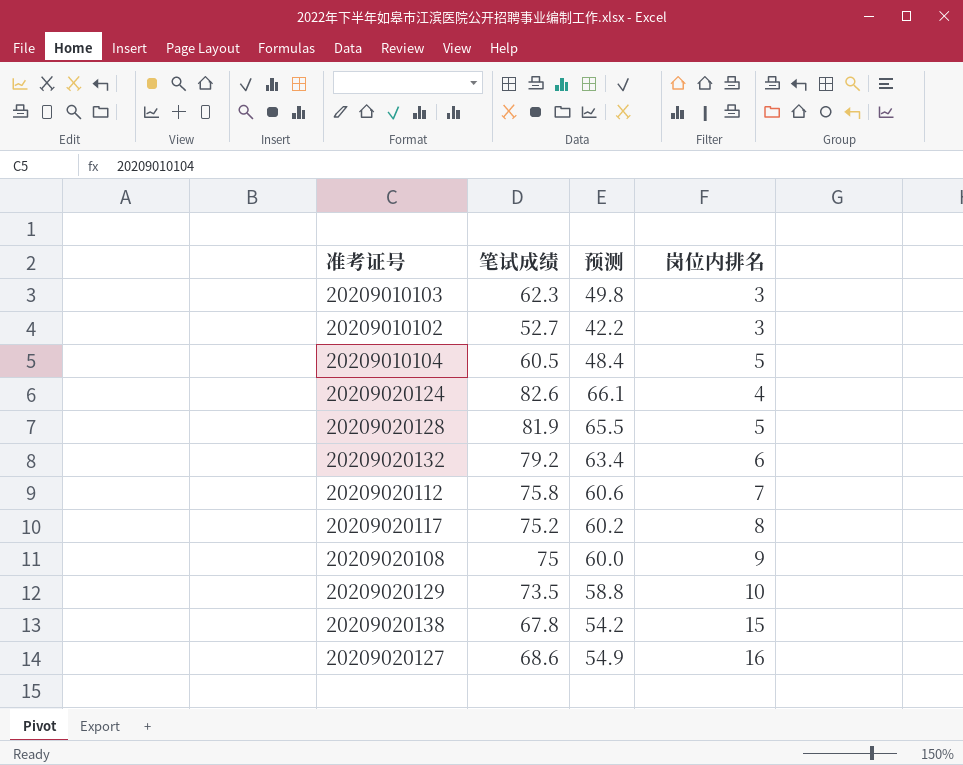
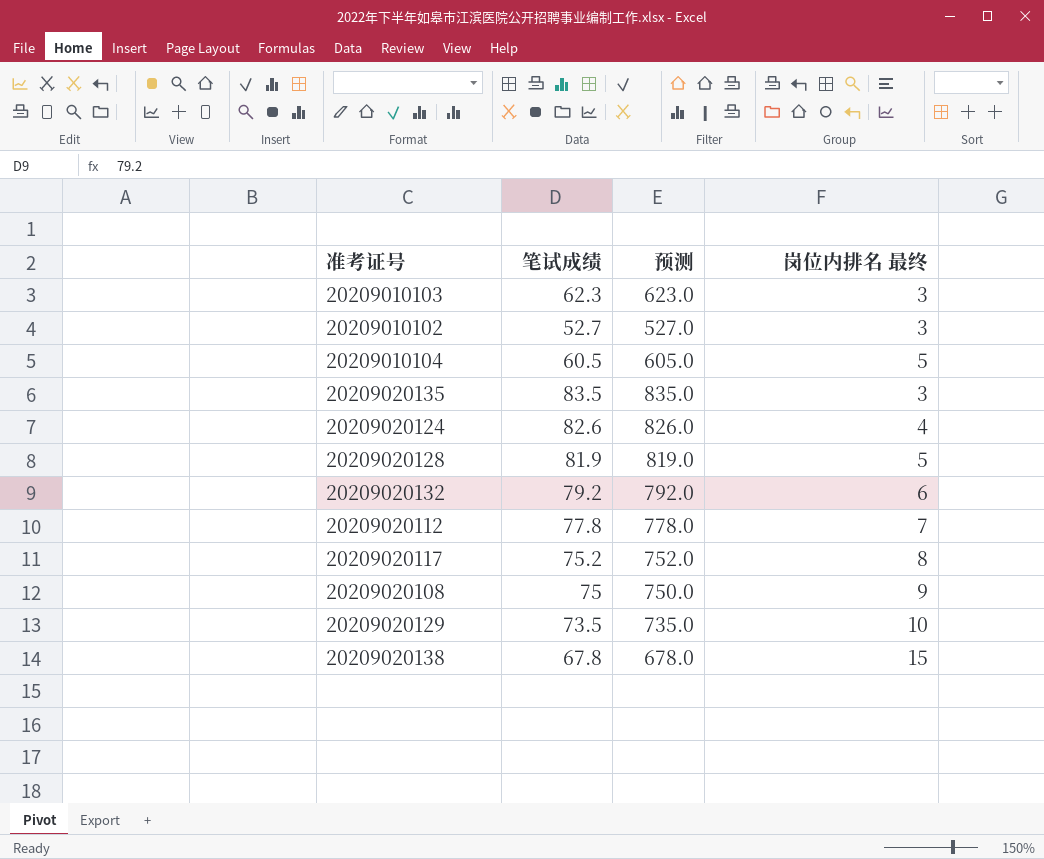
column 预测 | formula: [笔试成绩] * 0.8 -> [笔试成绩] * 10
column name: 岗位内排名 -> 岗位内排名 最终
row 20209020127: 68.6 | 54.9 | 16 -> none
row 20209020135: none -> 83.5 | 835.0 | 3
20209020112 | 笔试成绩: 75.8 -> 77.8

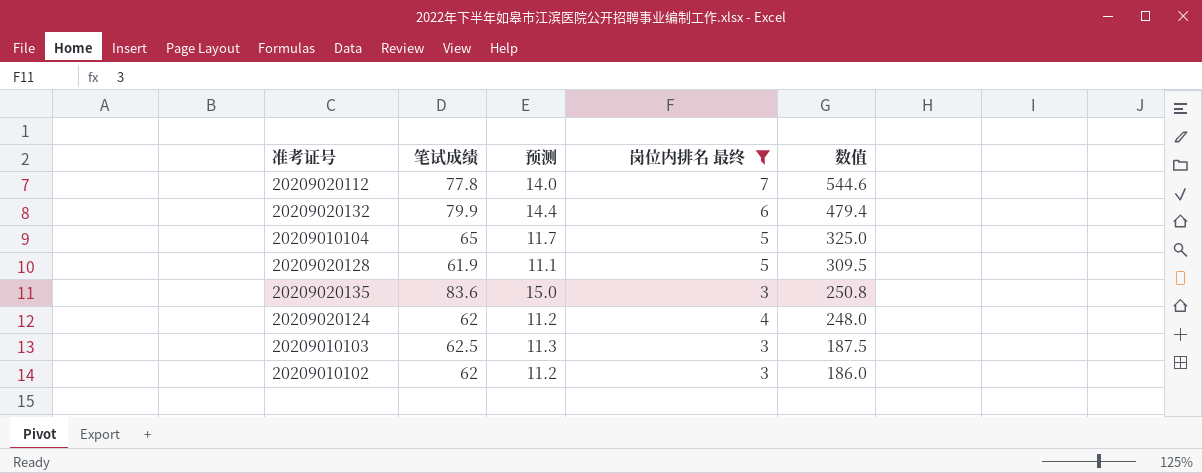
filter: none -> 岗位内排名 最终 <= 7
row order: none -> 数值 descending
column 预测 | formula: [笔试成绩] * 10 -> [笔试成绩] * 0.18
column 数值 | formula: none -> [笔试成绩] * [岗位内排名 最终]
20209020132 | 笔试成绩: 79.2 -> 79.9
20209010104 | 笔试成绩: 60.5 -> 65
20209020128 | 笔试成绩: 81.9 -> 61.9
20209020135 | 笔试成绩: 83.5 -> 83.6
20209020124 | 笔试成绩: 82.6 -> 62
20209010103 | 笔试成绩: 62.3 -> 62.5
20209010102 | 笔试成绩: 52.7 -> 62

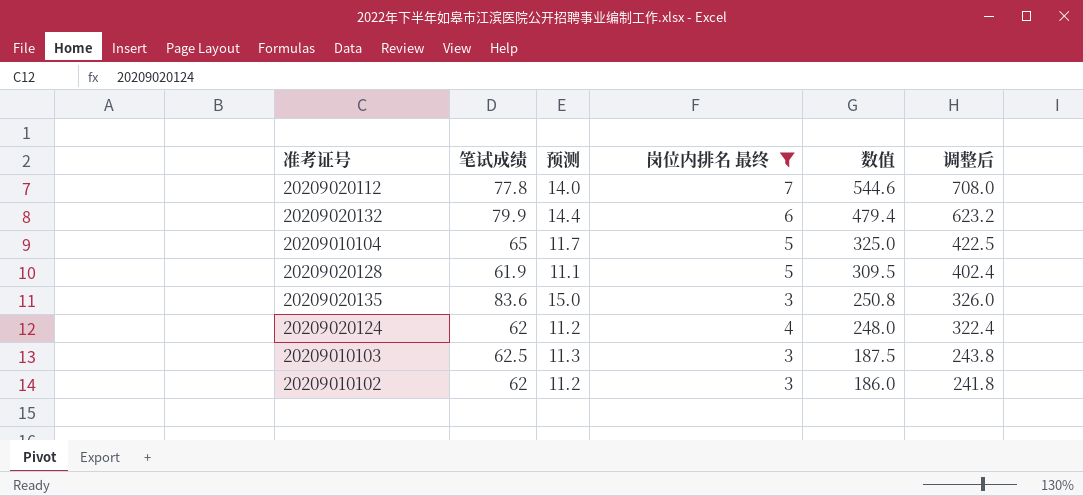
column 调整后 | formula: none -> [数值] * 1.3

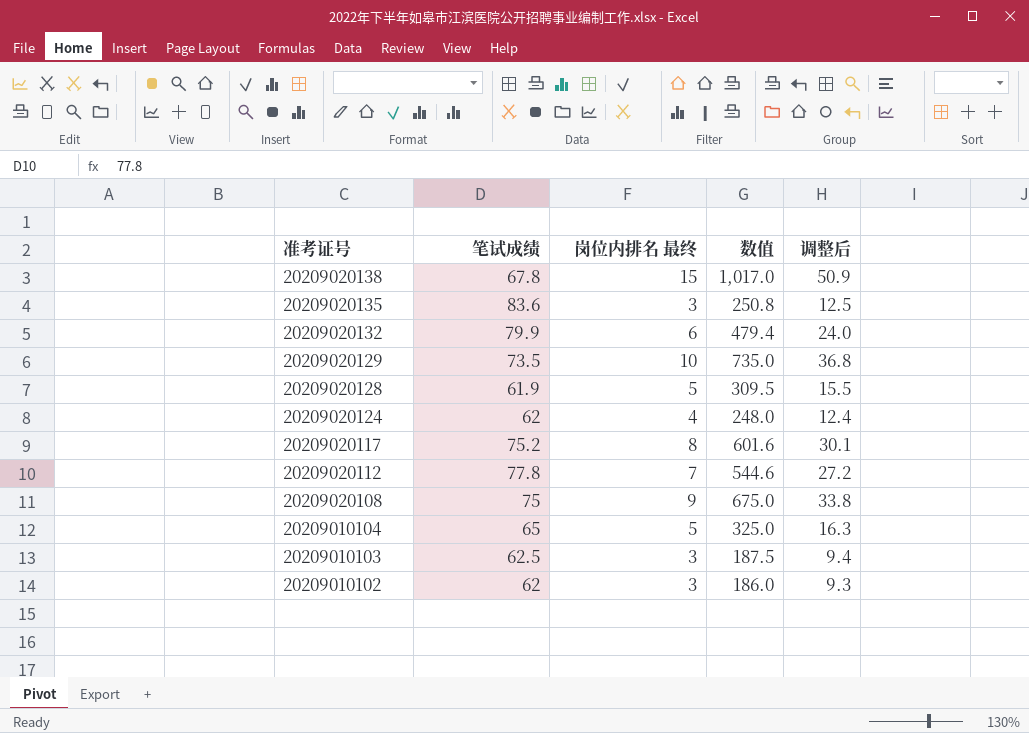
filter: 岗位内排名 最终 <= 7 -> none
row order: 数值 descending -> 准考证号 descending
column 预测 | formula: [笔试成绩] * 0.18 -> none
column 调整后 | formula: [数值] * 1.3 -> [数值] * 0.05

